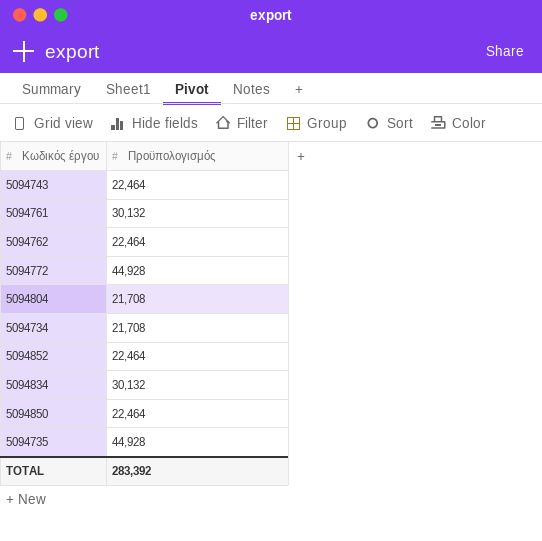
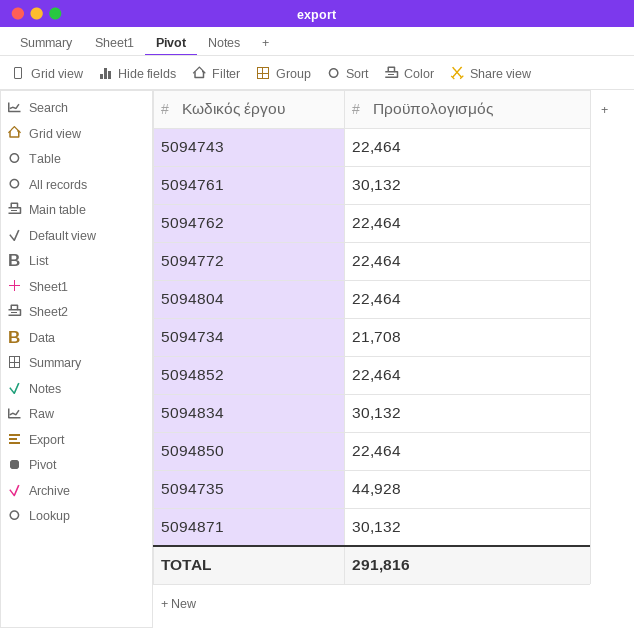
5094772 | Προϋπολογισμός: 44,928 -> 22,464
5094804 | Προϋπολογισμός: 21,708 -> 22,464
row 5094871: none -> 30,132
TOTAL | Προϋπολογισμός: 283,392 -> 291,816

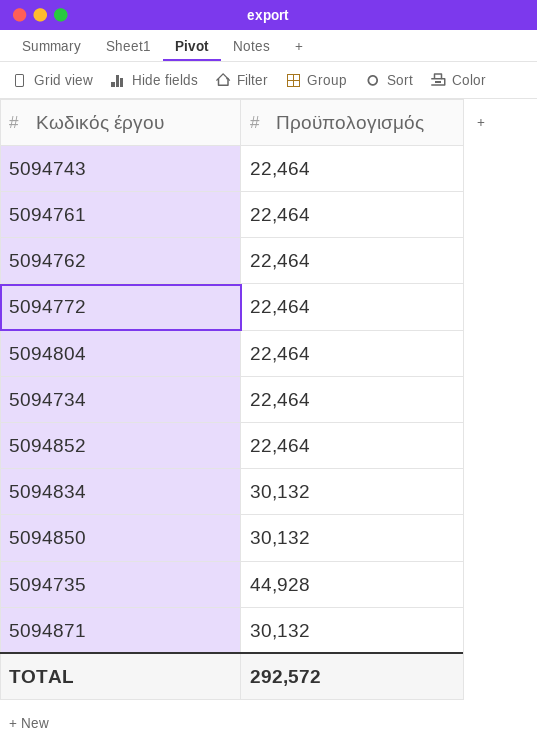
5094761 | Προϋπολογισμός: 30,132 -> 22,464
5094734 | Προϋπολογισμός: 21,708 -> 22,464
5094850 | Προϋπολογισμός: 22,464 -> 30,132
TOTAL | Προϋπολογισμός: 291,816 -> 292,572

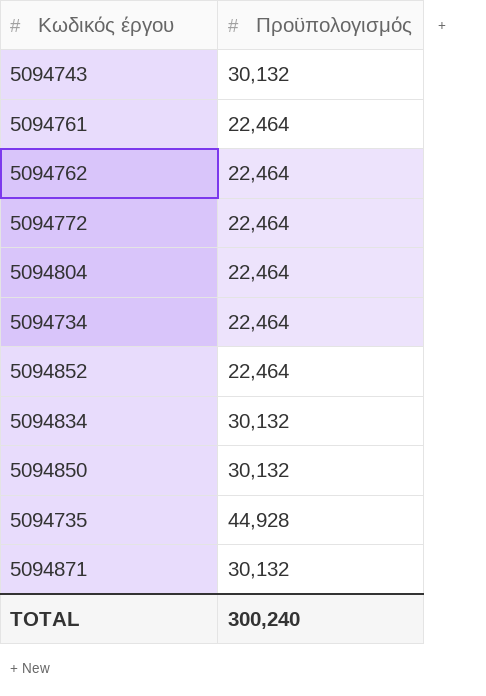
5094743 | Προϋπολογισμός: 22,464 -> 30,132
TOTAL | Προϋπολογισμός: 292,572 -> 300,240

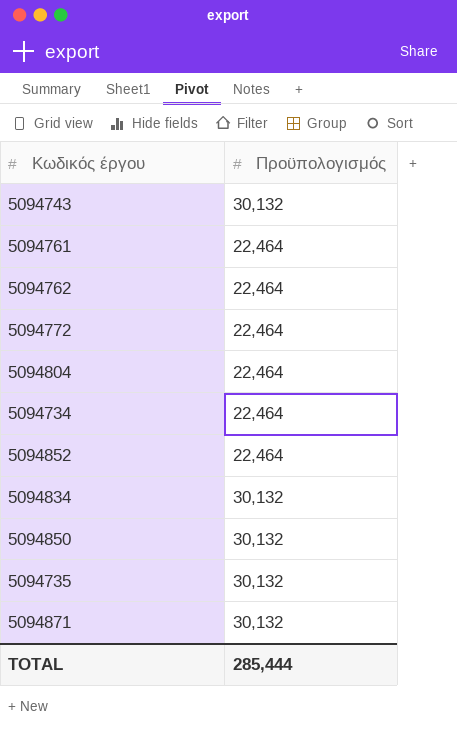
5094735 | Προϋπολογισμός: 44,928 -> 30,132
TOTAL | Προϋπολογισμός: 300,240 -> 285,444

